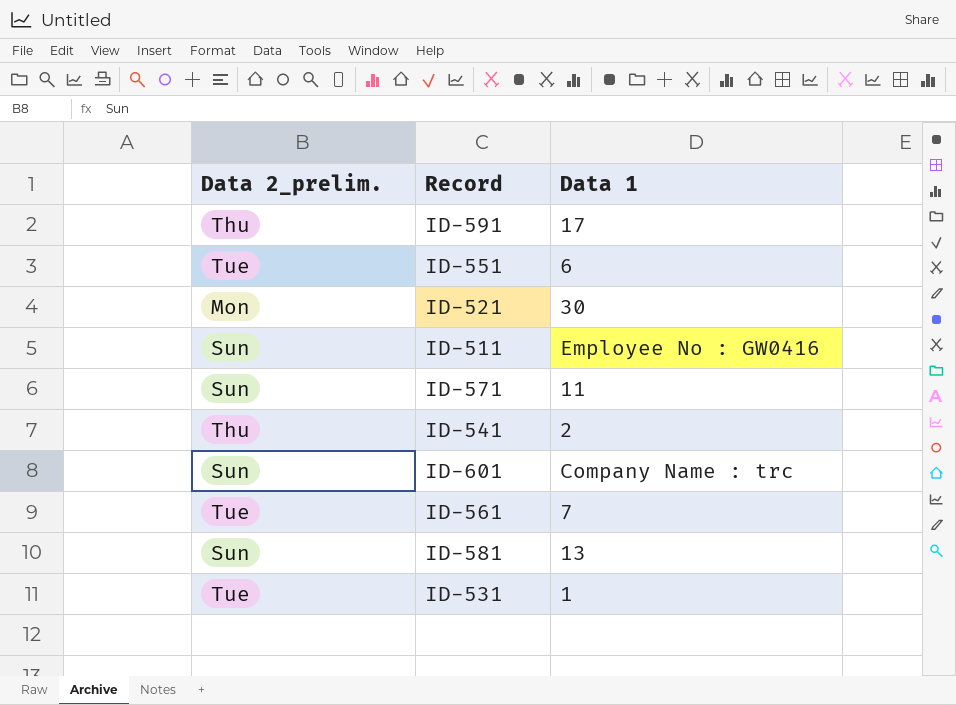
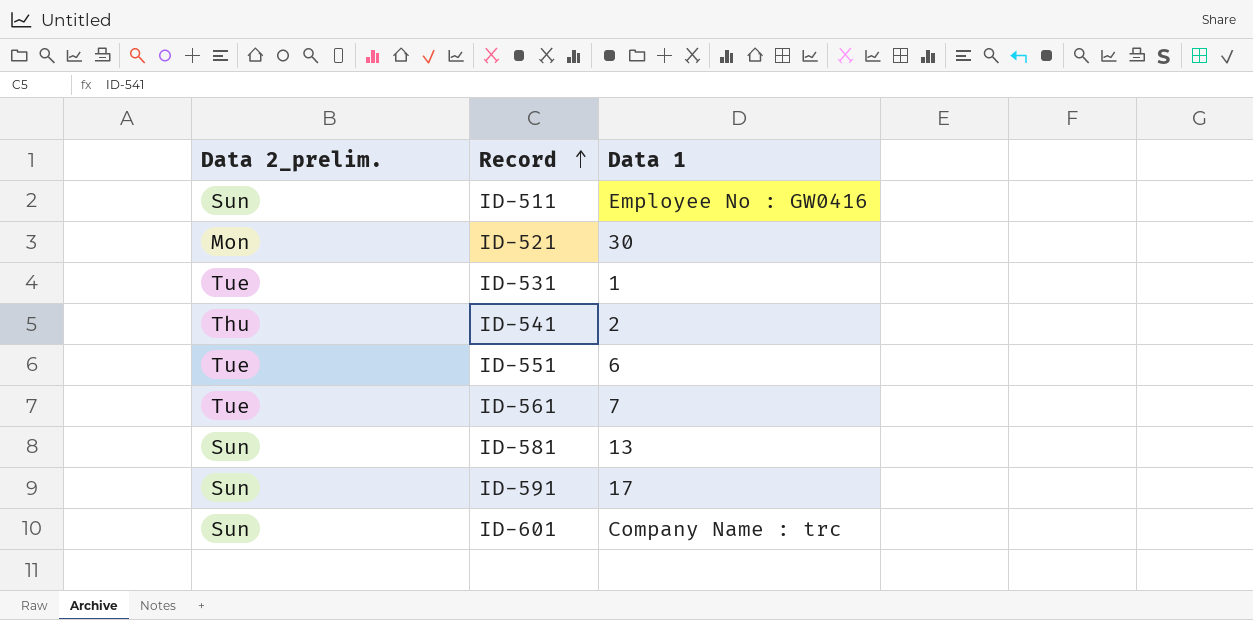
row order: none -> Record ascending
row ID-571: Sun | 11 -> none
ID-591 | Data 2_prelim.: Thu -> Sun

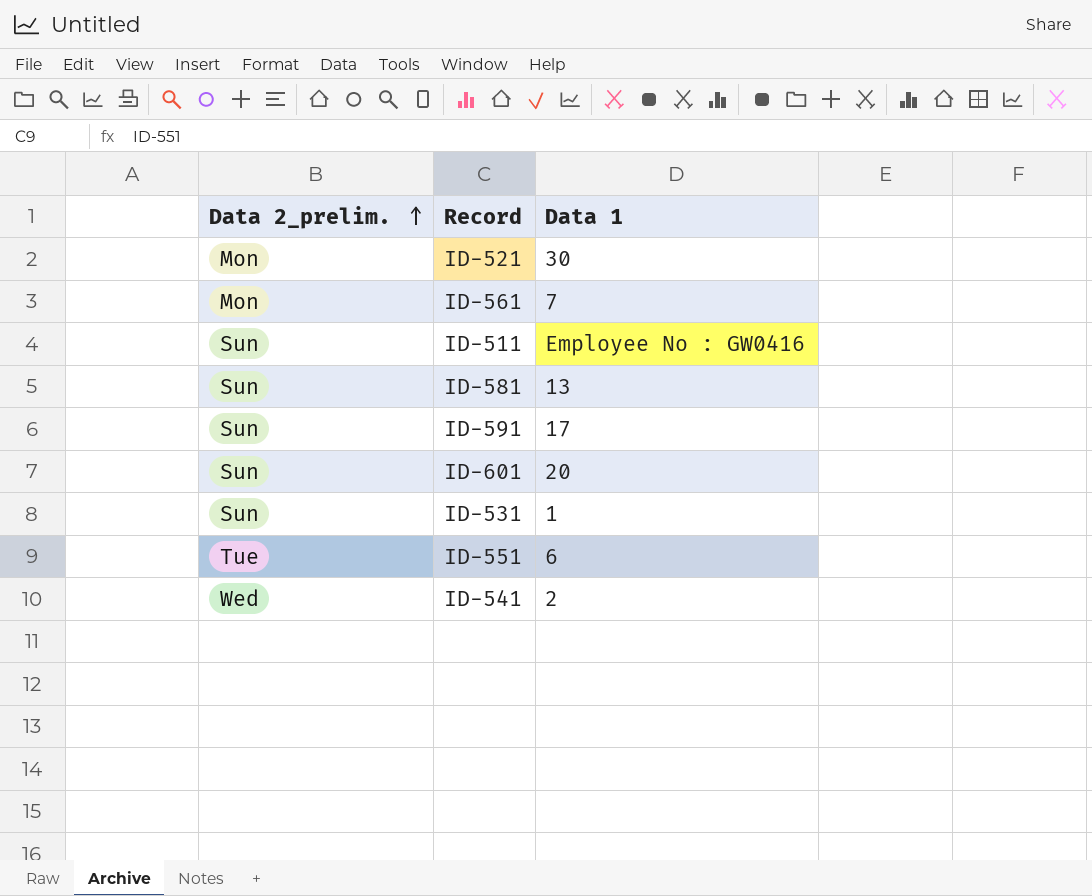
row order: Record ascending -> Data 2_prelim. ascending
ID-561 | Data 2_prelim.: Tue -> Mon
ID-601 | Data 1: Company Name : trc -> 20
ID-531 | Data 2_prelim.: Tue -> Sun
ID-541 | Data 2_prelim.: Thu -> Wed

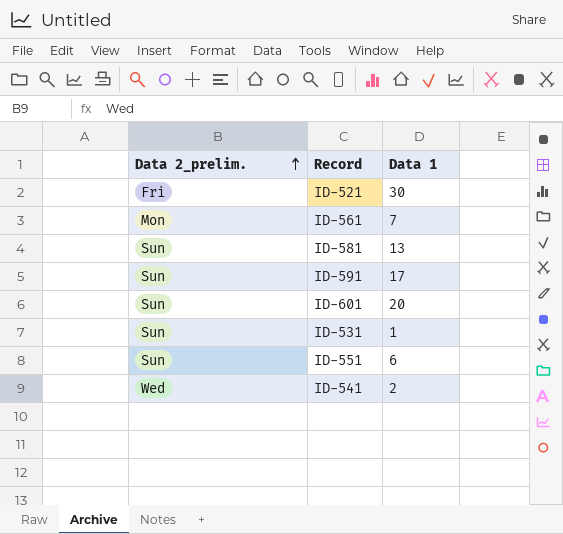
row ID-511: Sun | Employee No : GW0416 -> none
ID-521 | Data 2_prelim.: Mon -> Fri
ID-551 | Data 2_prelim.: Tue -> Sun

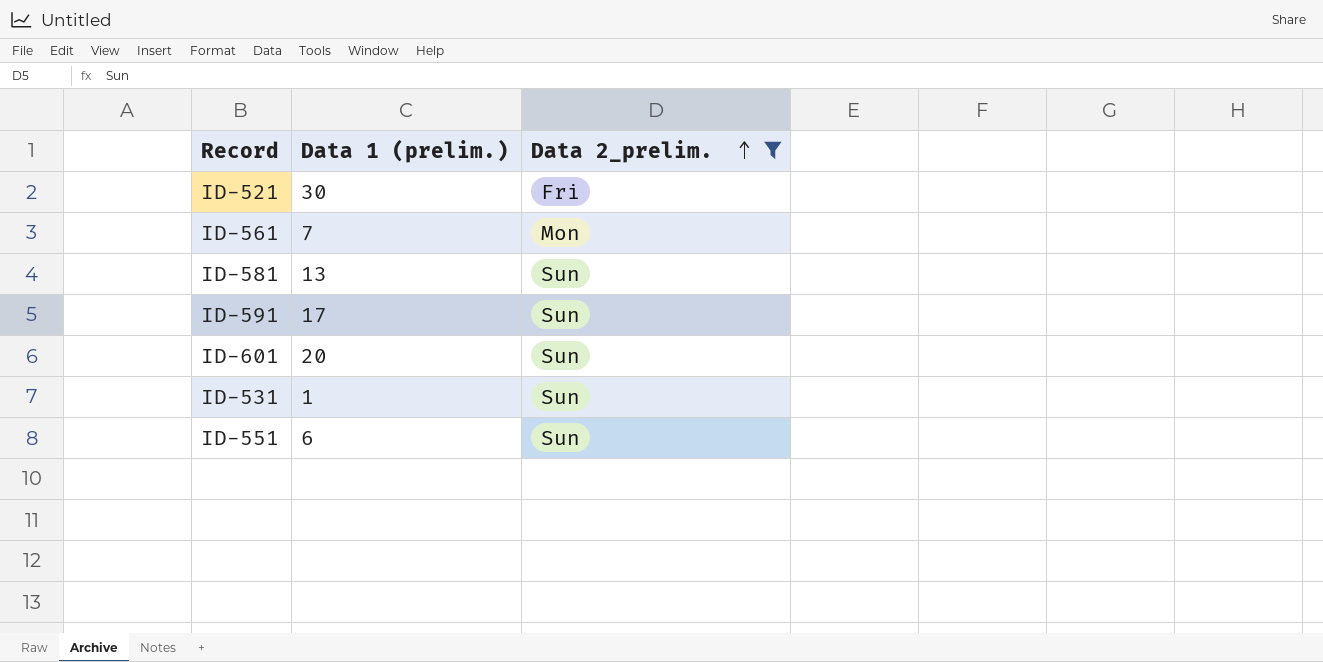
filter: none -> Data 2_prelim. != Wed
column name: Data 1 -> Data 1 (prelim.)
column Data 2_prelim. | position: 1 -> 3

